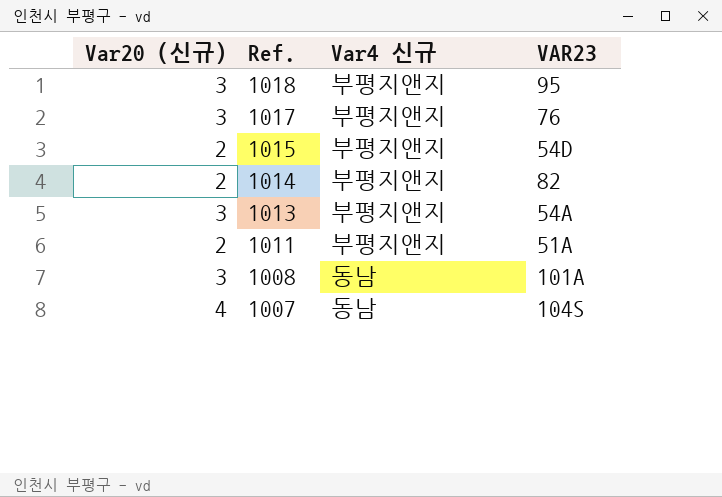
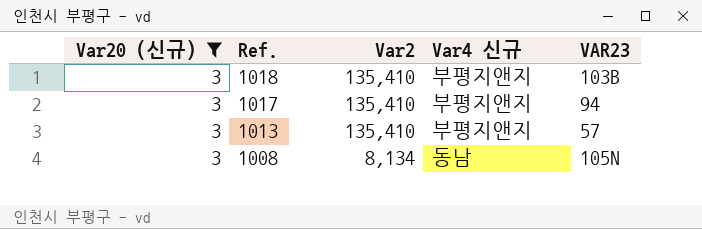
filter: none -> Var20 (신규) = 3
column Var2 | position: none -> 3
1018 | VAR23: 95 -> 103B
1017 | VAR23: 76 -> 94
1013 | VAR23: 54A -> 57
1008 | VAR23: 101A -> 105N

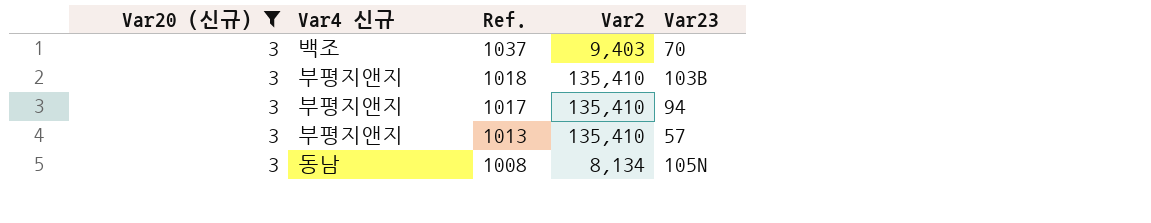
column Var4 신규 | position: 4 -> 2
column name: VAR23 -> Var23
row 1037: none -> 3 | 백조 | 9,403 | 70

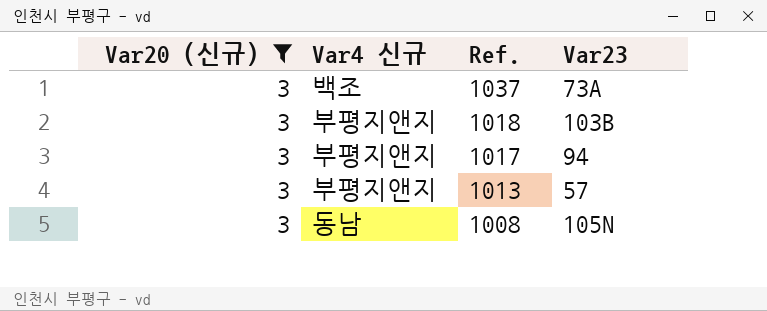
column Var2 | position: 4 -> none
1037 | Var23: 70 -> 73A

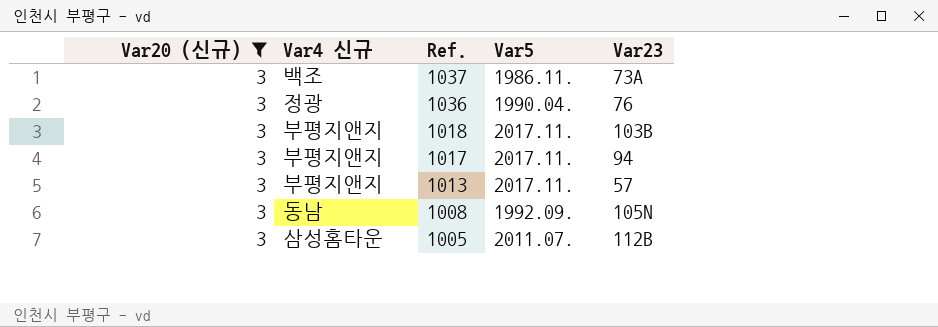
column Var5 | position: none -> 4
row 1036: none -> 3 | 정광 | 1990.04. | 76
row 1005: none -> 3 | 삼성홈타운 | 2011.07. | 112B

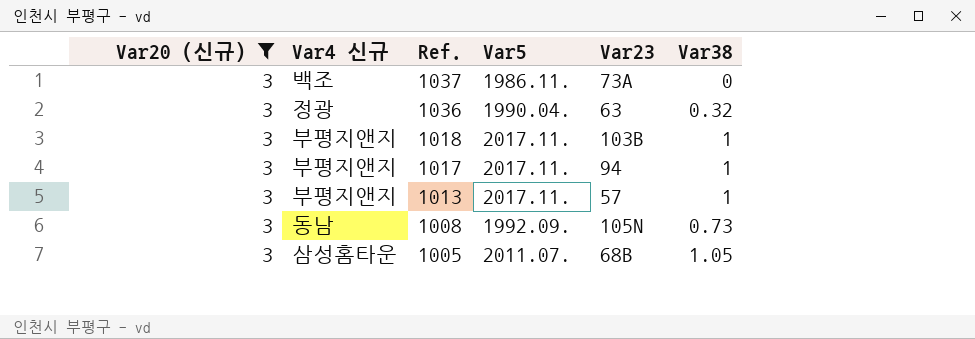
column Var38 | position: none -> 6
1036 | Var23: 76 -> 63
1005 | Var23: 112B -> 68B

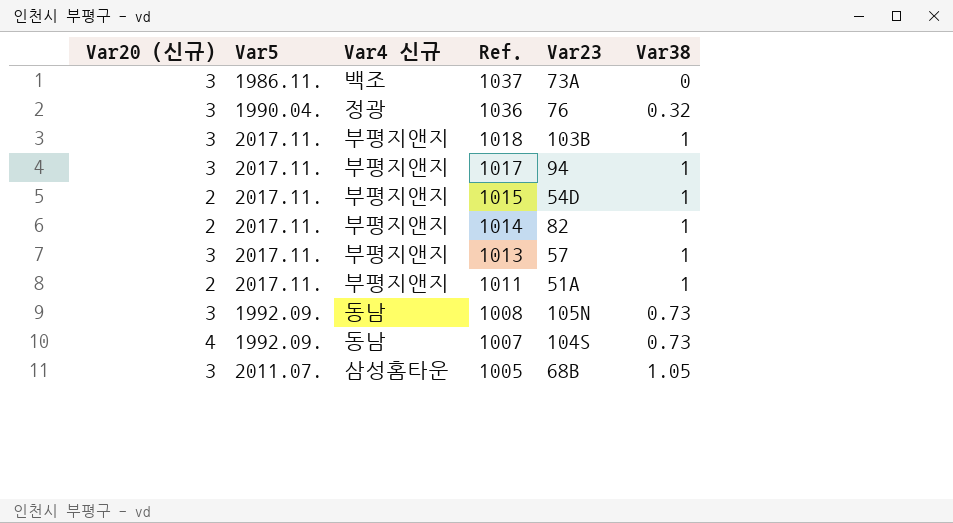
filter: Var20 (신규) = 3 -> none
column Var5 | position: 4 -> 2
1036 | Var23: 63 -> 76

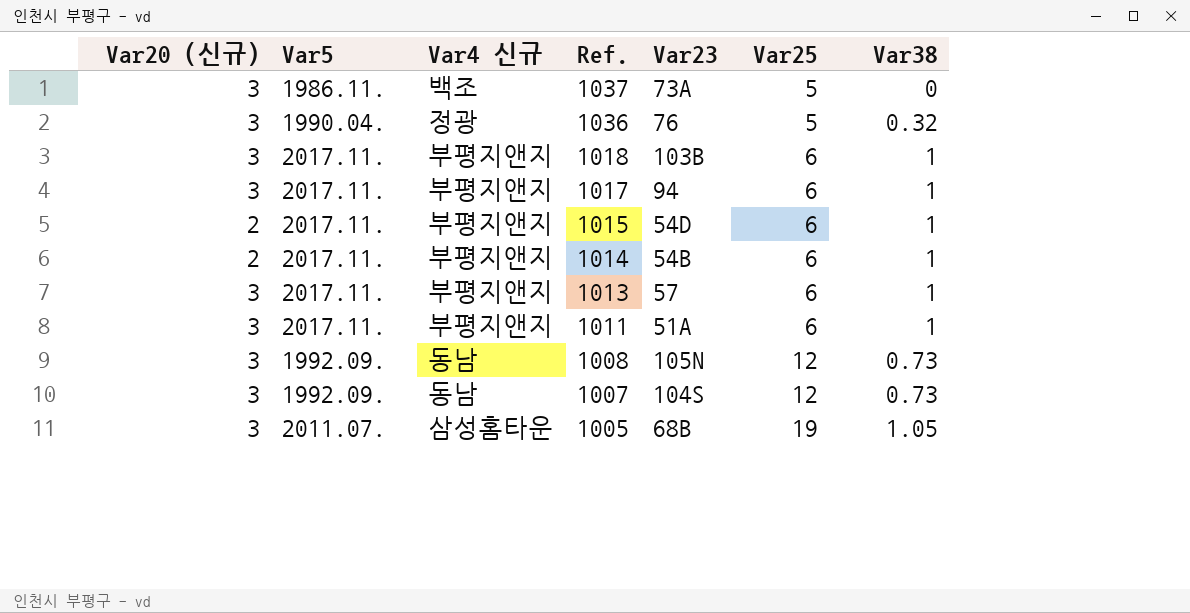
column Var25 | position: none -> 6
1014 | Var23: 82 -> 54B
1011 | Var20 (신규): 2 -> 3
1007 | Var20 (신규): 4 -> 3

